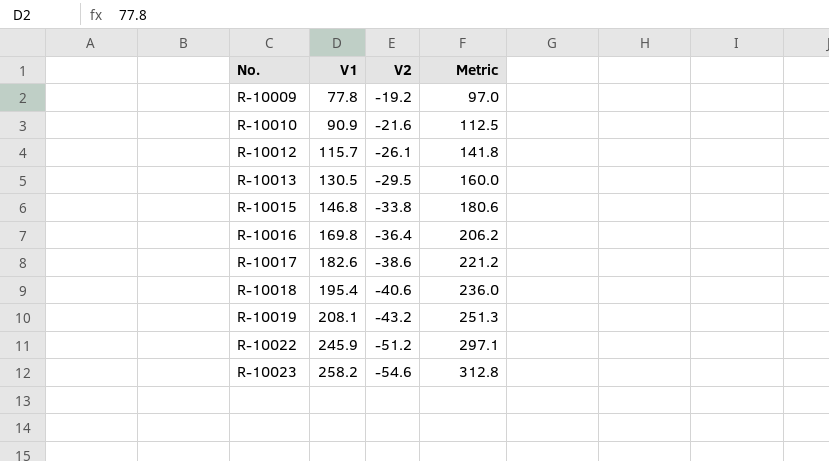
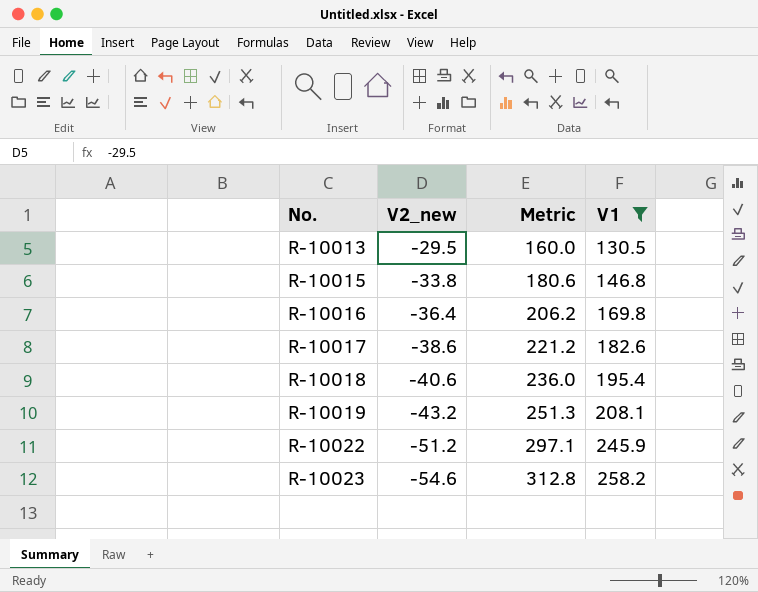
filter: none -> V1 >= 130.5
column name: V2 -> V2_new
column V1 | position: 2 -> 4

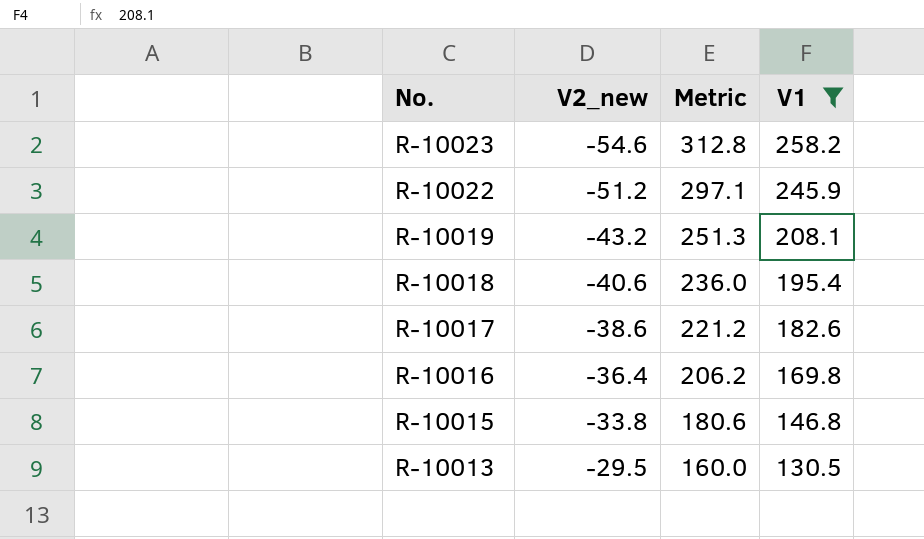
row order: No. ascending -> No. descending

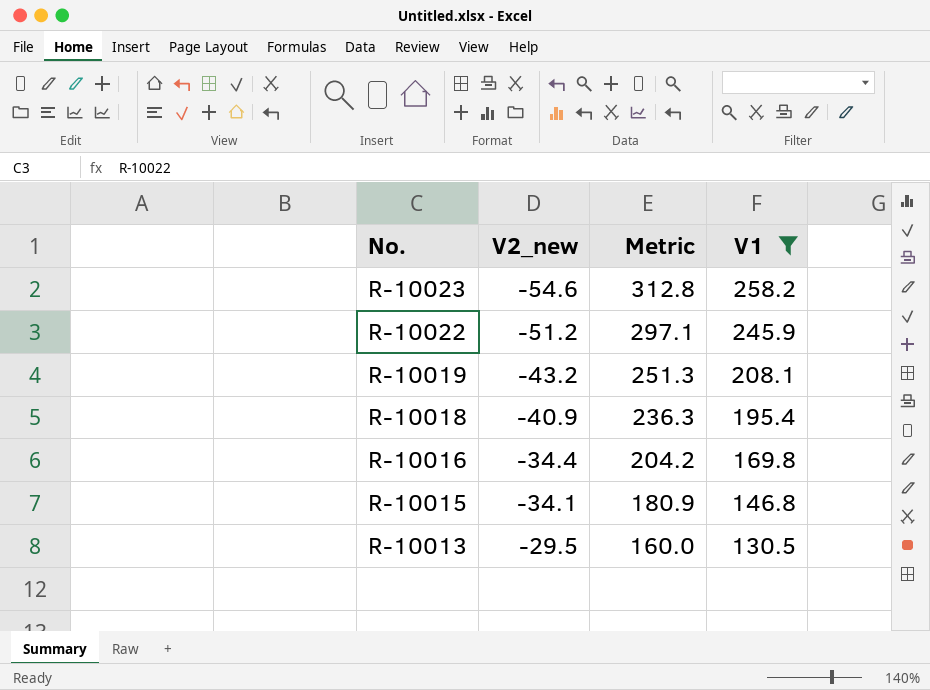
row R-10017: -38.6 | 221.2 | 182.6 -> none
R-10018 | V2_new: -40.6 -> -40.9
R-10018 | Metric: 236.0 -> 236.3
R-10016 | V2_new: -36.4 -> -34.4
R-10016 | Metric: 206.2 -> 204.2
R-10015 | V2_new: -33.8 -> -34.1
R-10015 | Metric: 180.6 -> 180.9

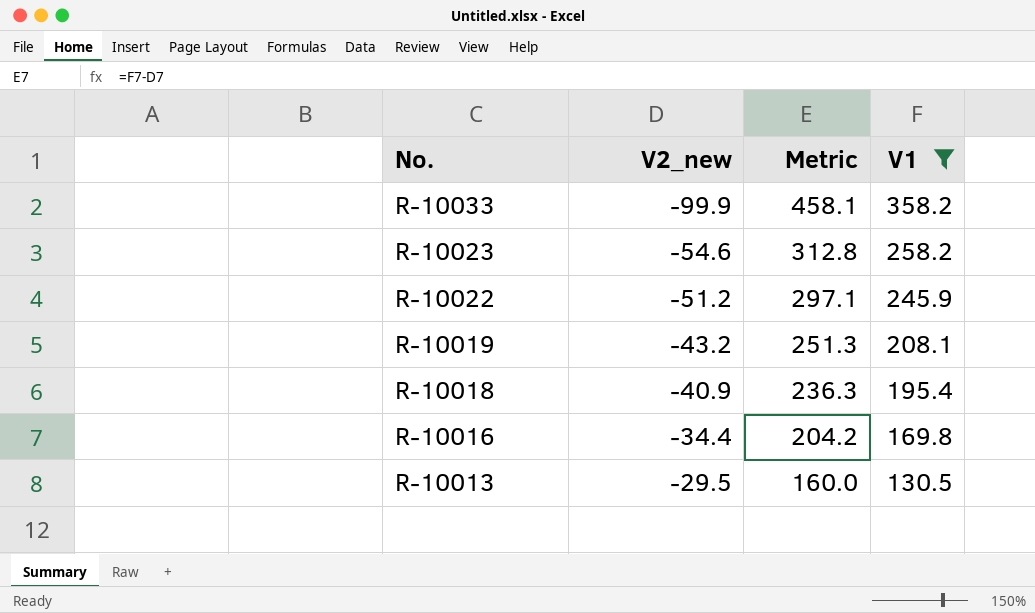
row R-10015: -34.1 | 180.9 | 146.8 -> none
row R-10033: none -> -99.9 | 458.1 | 358.2

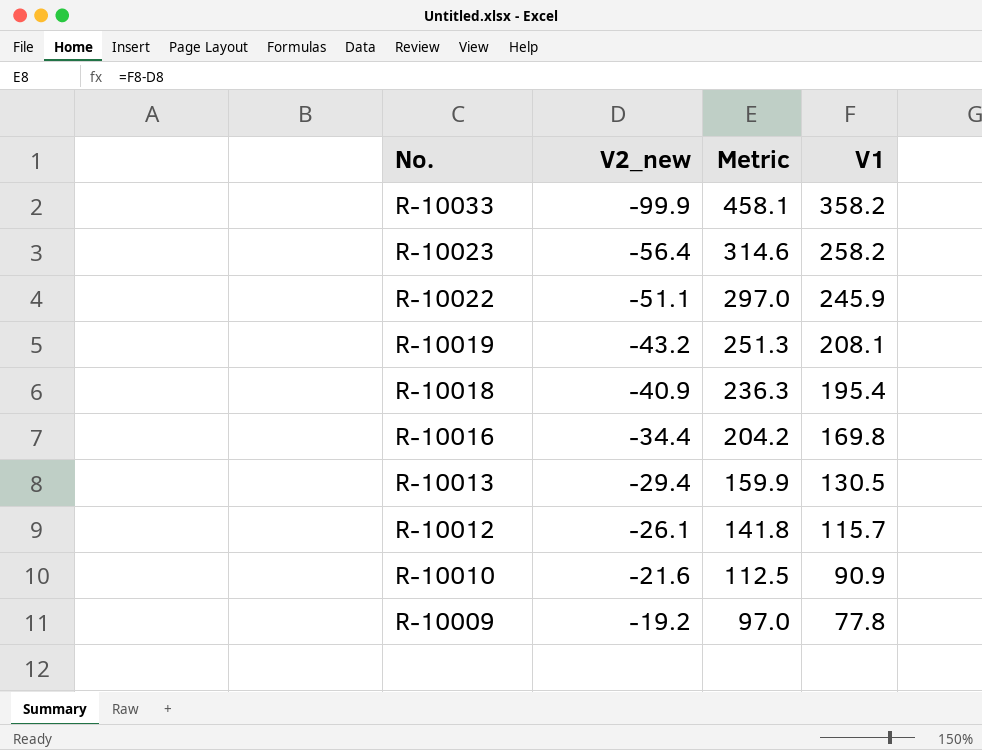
filter: V1 >= 130.5 -> none
R-10023 | V2_new: -54.6 -> -56.4
R-10023 | Metric: 312.8 -> 314.6
R-10022 | V2_new: -51.2 -> -51.1
R-10022 | Metric: 297.1 -> 297.0
R-10013 | V2_new: -29.5 -> -29.4
R-10013 | Metric: 160.0 -> 159.9

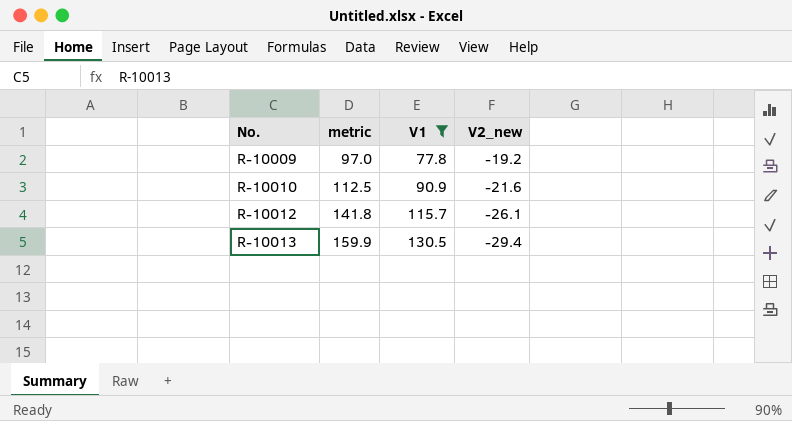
filter: none -> V1 <= 130.5
row order: No. descending -> No. ascending
column name: Metric -> metric
column V2_new | position: 2 -> 4

